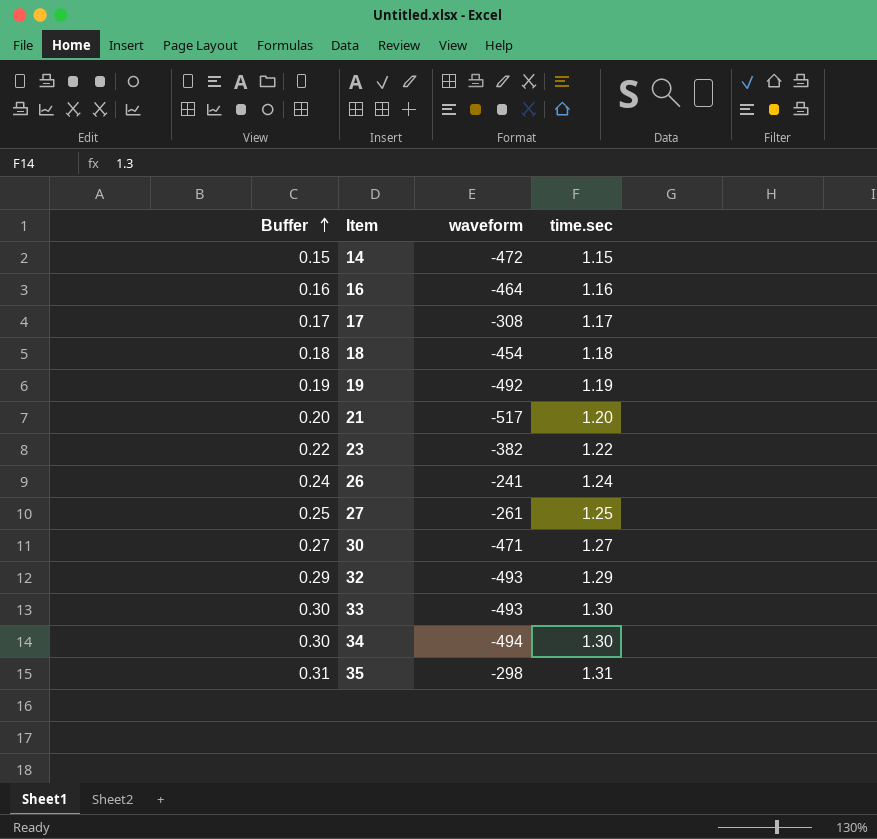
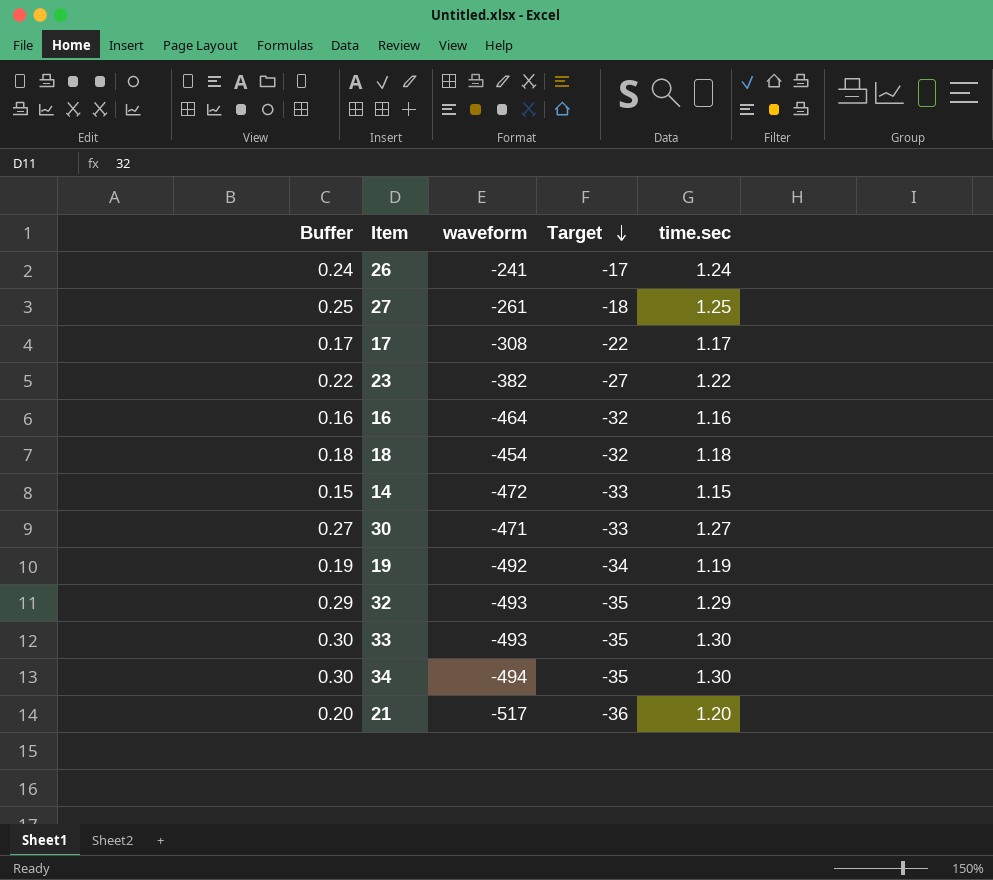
row order: Buffer ascending -> Target descending
column Target | formula: none -> [waveform] * 0.07
row 35: 0.31 | -298 | 1.31 -> none

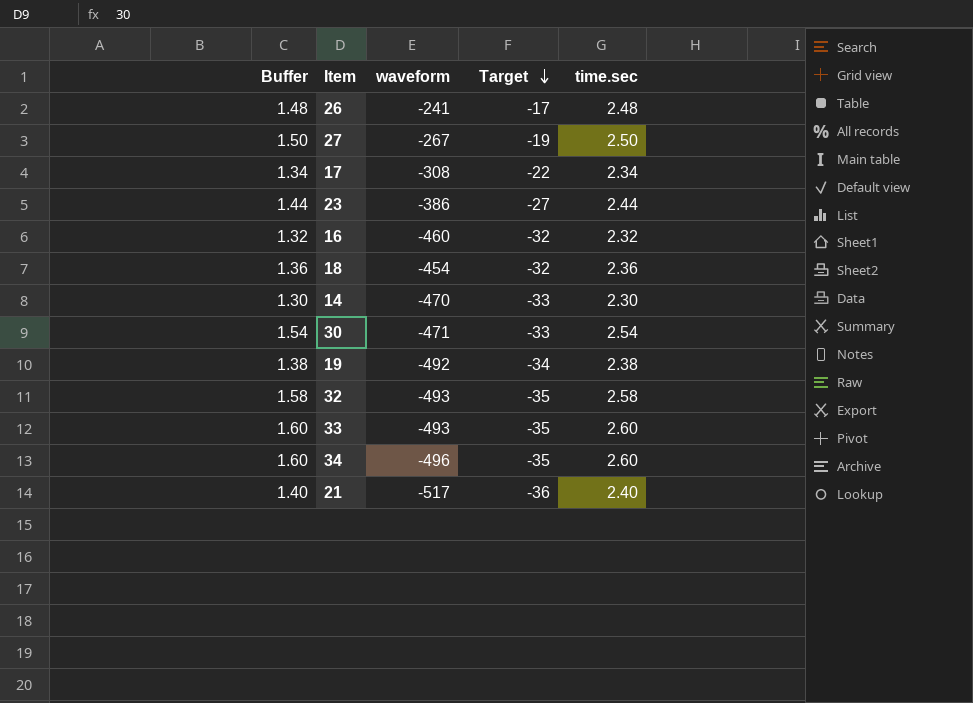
26 | Buffer: 0.24 -> 1.48
26 | time.sec: 1.24 -> 2.48
27 | Buffer: 0.25 -> 1.50
27 | waveform: -261 -> -267
27 | Target: -18 -> -19
27 | time.sec: 1.25 -> 2.50
17 | Buffer: 0.17 -> 1.34
17 | time.sec: 1.17 -> 2.34
23 | Buffer: 0.22 -> 1.44
23 | waveform: -382 -> -386
23 | time.sec: 1.22 -> 2.44
16 | Buffer: 0.16 -> 1.32
16 | waveform: -464 -> -460
16 | time.sec: 1.16 -> 2.32
18 | Buffer: 0.18 -> 1.36
18 | time.sec: 1.18 -> 2.36
14 | Buffer: 0.15 -> 1.30
14 | waveform: -472 -> -470
14 | time.sec: 1.15 -> 2.30
30 | Buffer: 0.27 -> 1.54
30 | time.sec: 1.27 -> 2.54
19 | Buffer: 0.19 -> 1.38
19 | time.sec: 1.19 -> 2.38
32 | Buffer: 0.29 -> 1.58
32 | time.sec: 1.29 -> 2.58
33 | Buffer: 0.30 -> 1.60
33 | time.sec: 1.30 -> 2.60
34 | Buffer: 0.30 -> 1.60
34 | waveform: -494 -> -496
34 | time.sec: 1.30 -> 2.60
21 | Buffer: 0.20 -> 1.40
21 | time.sec: 1.20 -> 2.40

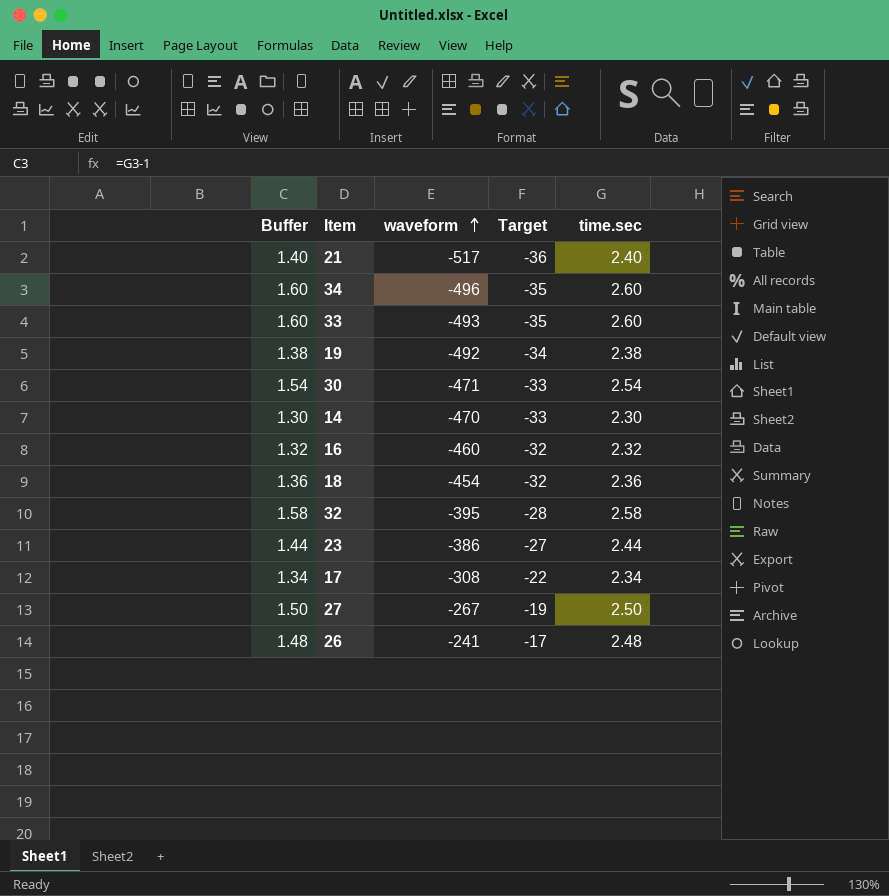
row order: Target descending -> waveform ascending
32 | waveform: -493 -> -395
32 | Target: -35 -> -28

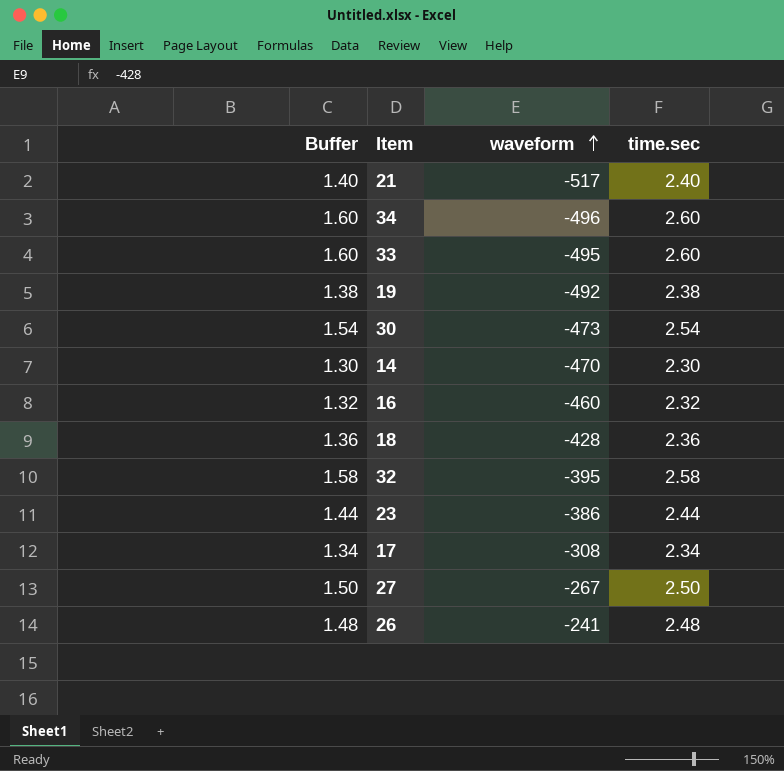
column Target | formula: [waveform] * 0.07 -> none
33 | waveform: -493 -> -495
30 | waveform: -471 -> -473
18 | waveform: -454 -> -428

